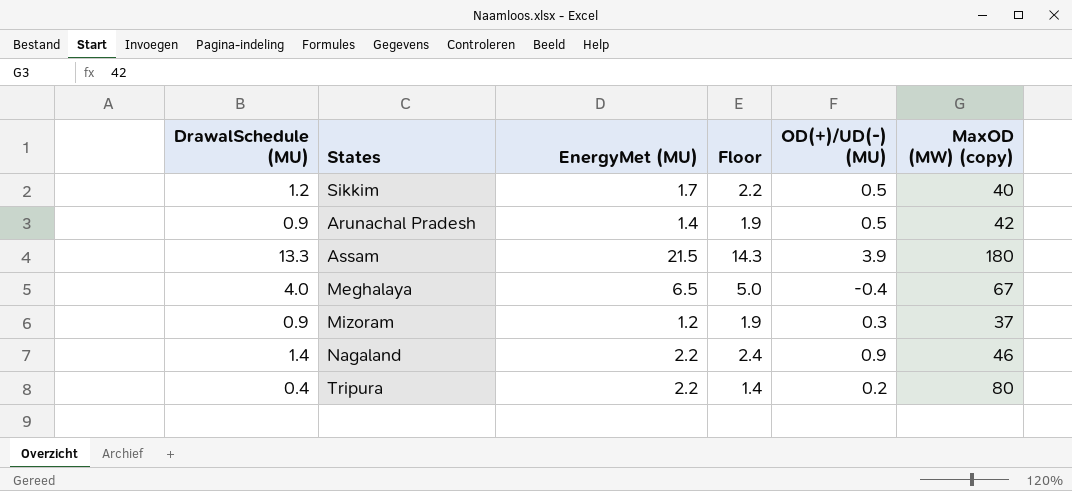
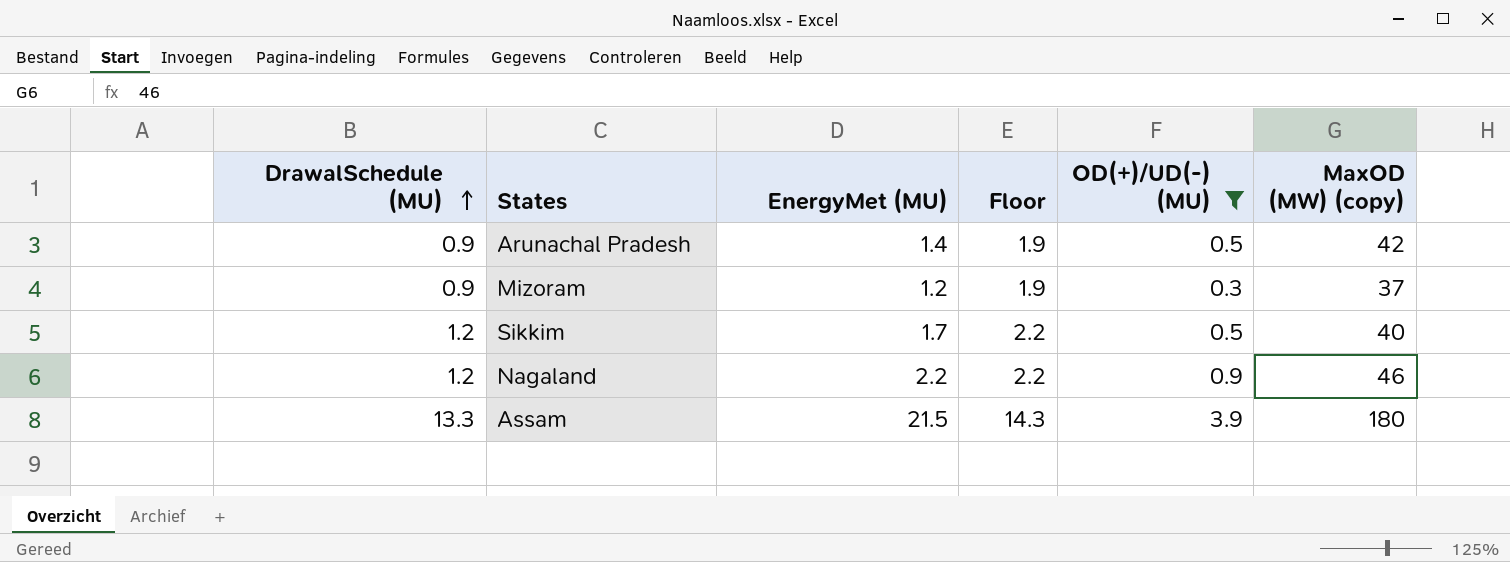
filter: none -> OD(+)/UD(-) (MU) >= 0.3
row order: none -> DrawalSchedule (MU) ascending
Nagaland | DrawalSchedule (MU): 1.4 -> 1.2
Nagaland | Floor: 2.4 -> 2.2

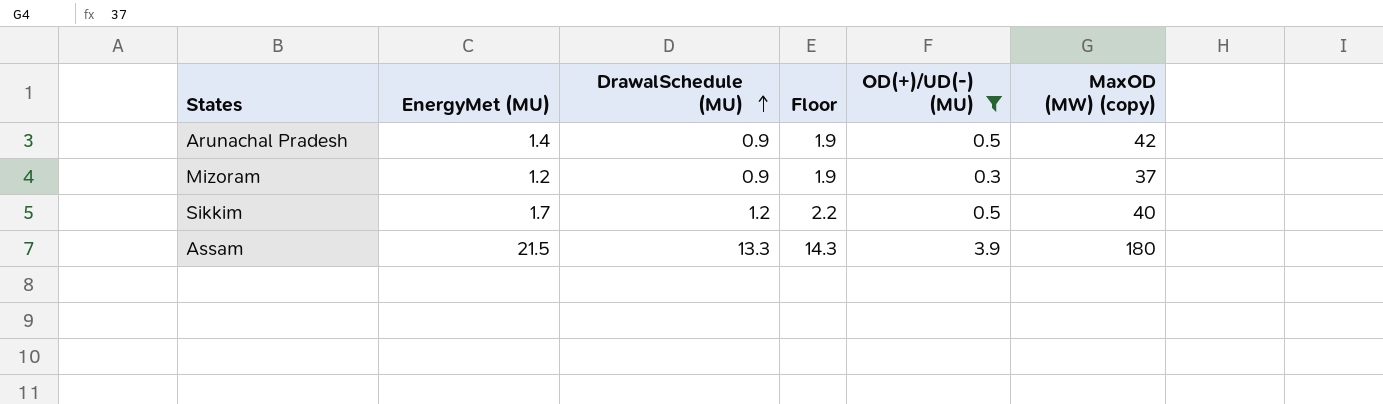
column DrawalSchedule (MU) | position: 1 -> 3
row Nagaland: 1.2 | 2.2 | 2.2 | 0.9 | 46 -> none

